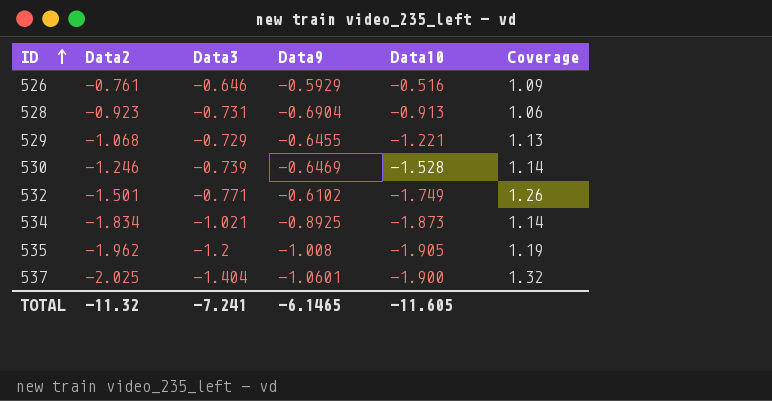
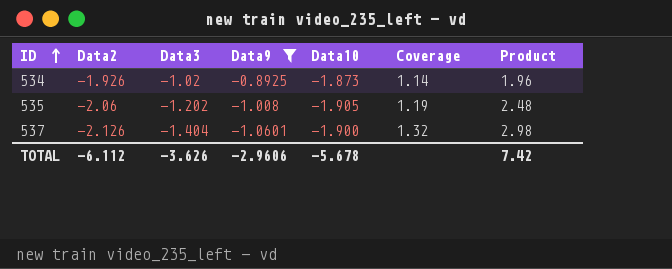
filter: none -> Data9 <= -0.8925
column Product | formula: none -> [Data2] * [Data3]
534 | Data2: -1.834 -> -1.926
534 | Data3: -1.021 -> -1.02
535 | Data2: -1.962 -> -2.06
535 | Data3: -1.2 -> -1.202
537 | Data2: -2.025 -> -2.126
TOTAL | Data2: -11.32 -> -6.112
TOTAL | Data3: -7.241 -> -3.626
TOTAL | Data9: -6.1465 -> -2.9606
TOTAL | Data10: -11.605 -> -5.678

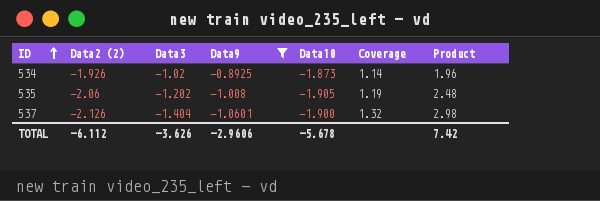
column name: Data2 -> Data2 (2)

